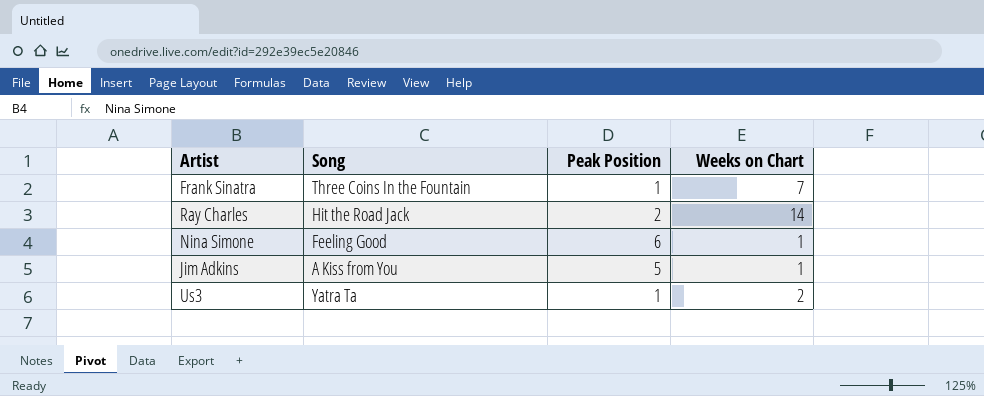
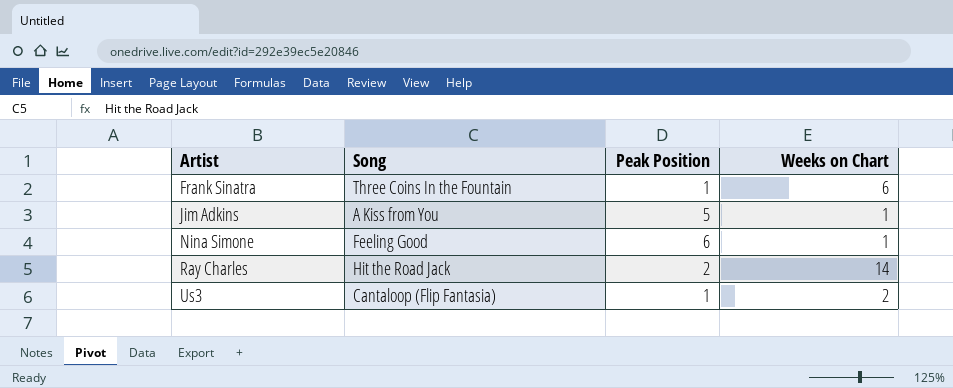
row order: none -> Artist ascending
Frank Sinatra | Weeks on Chart: 7 -> 6
Us3 | Song: Yatra Ta -> Cantaloop (Flip Fantasia)

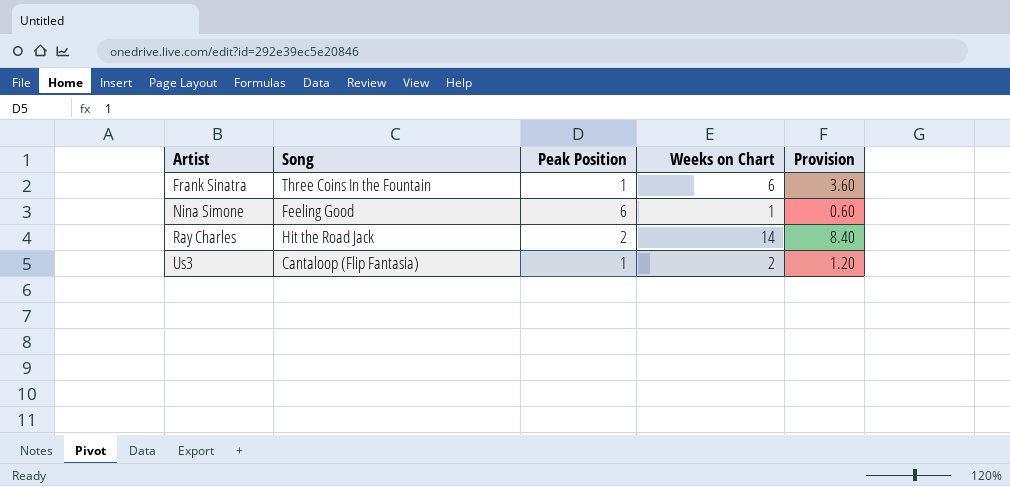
column Provision | formula: none -> [Weeks on Chart] * 0.6
row Jim Adkins: A Kiss from You | 5 | 1 -> none

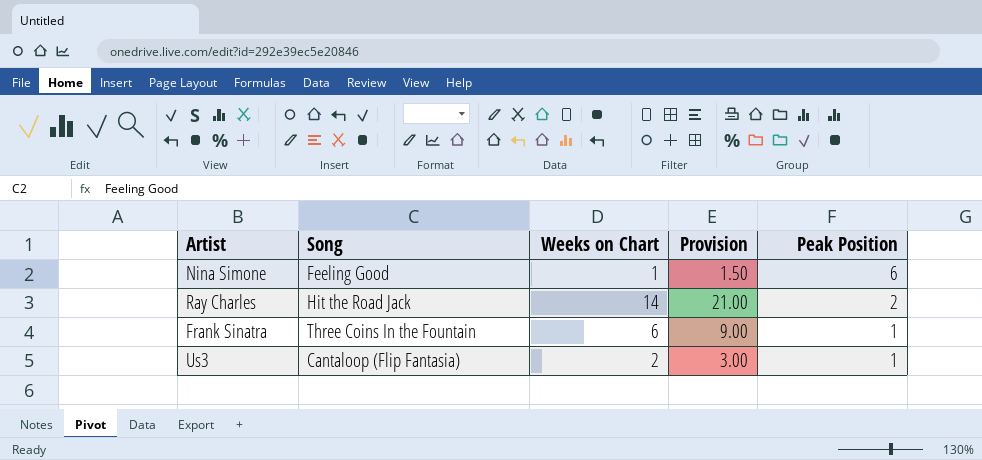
row order: Artist ascending -> Peak Position descending
column Provision | formula: [Weeks on Chart] * 0.6 -> [Weeks on Chart] * 1.5
column Peak Position | position: 3 -> 5

